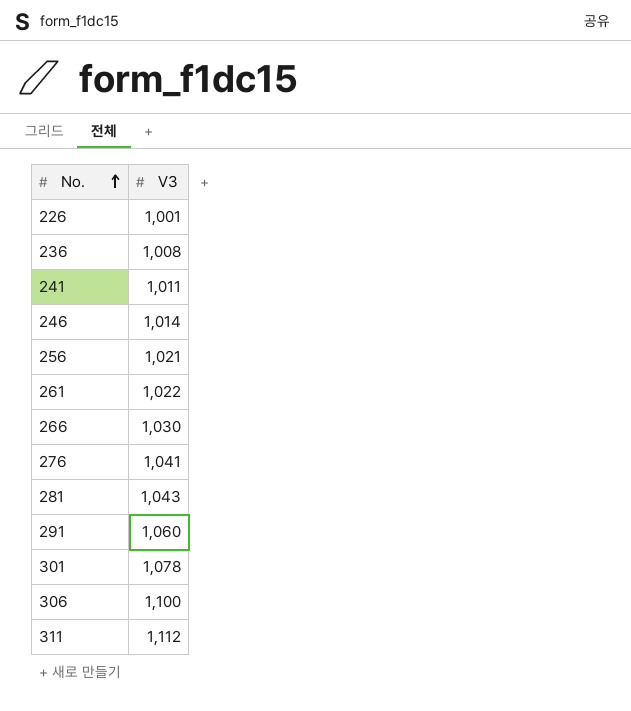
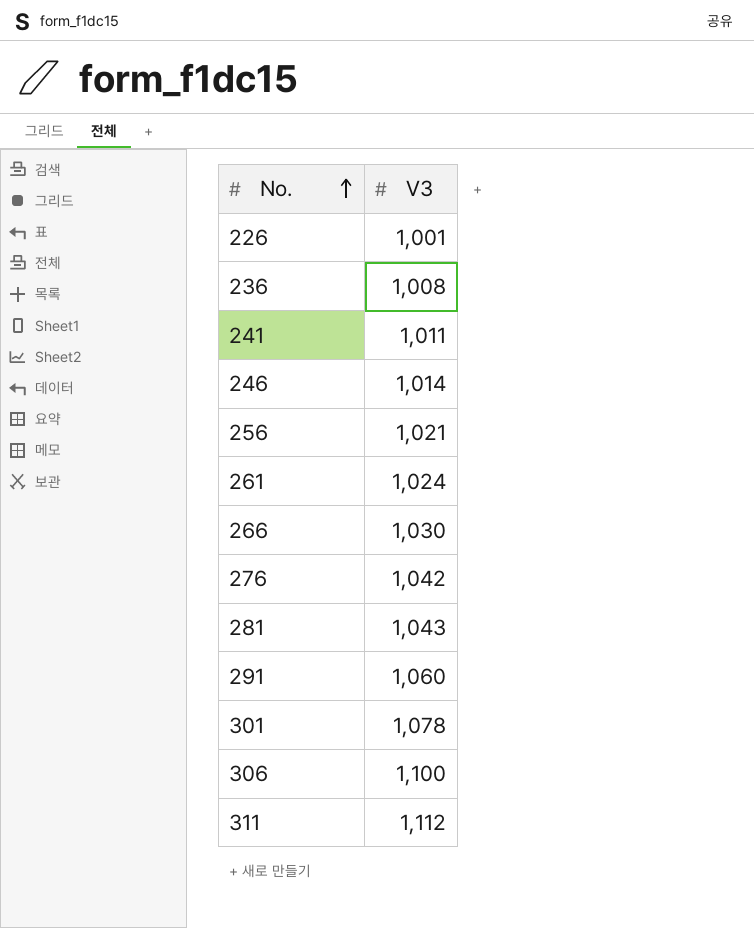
261 | V3: 1,022 -> 1,024
276 | V3: 1,041 -> 1,042

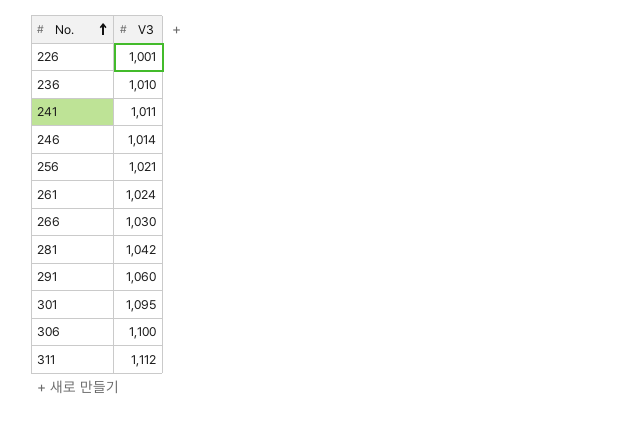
row 276: 1,042 -> none
236 | V3: 1,008 -> 1,010
281 | V3: 1,043 -> 1,042
301 | V3: 1,078 -> 1,095

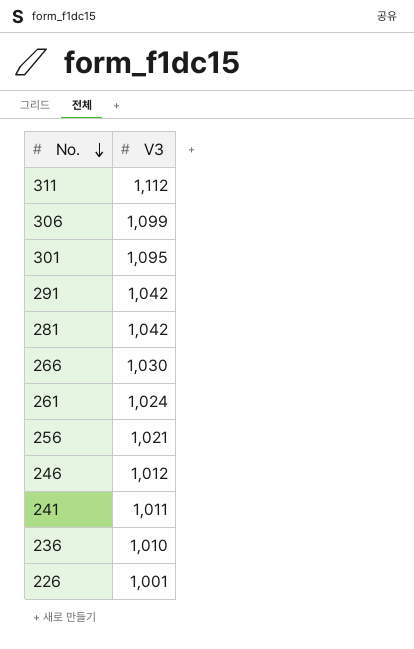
row order: No. ascending -> No. descending
306 | V3: 1,100 -> 1,099
291 | V3: 1,060 -> 1,042
246 | V3: 1,014 -> 1,012

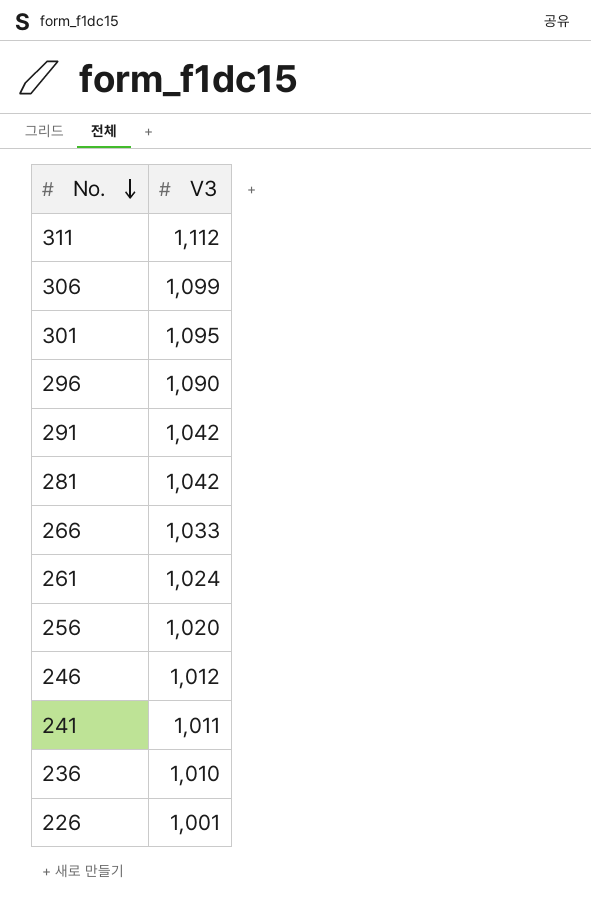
row 296: none -> 1,090
266 | V3: 1,030 -> 1,033
256 | V3: 1,021 -> 1,020

